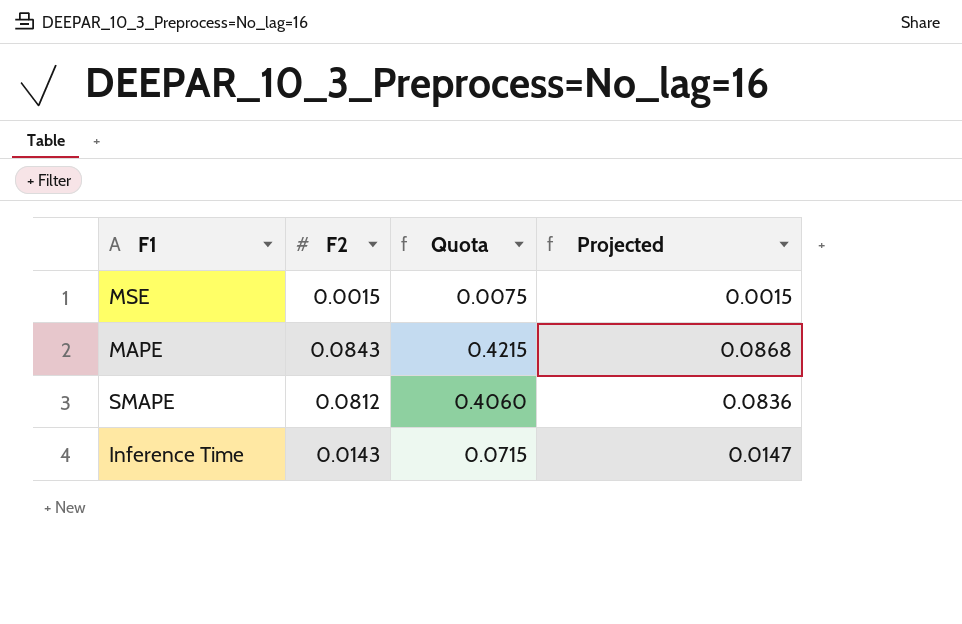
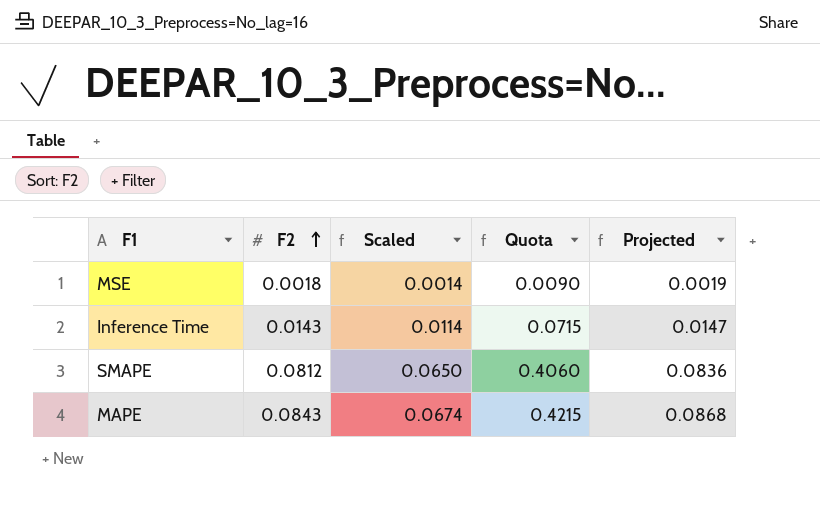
row order: none -> F2 ascending
column Scaled | formula: none -> [F2] * 0.8
MSE | F2: 0.0015 -> 0.0018
MSE | Quota: 0.0075 -> 0.0090
MSE | Projected: 0.0015 -> 0.0019

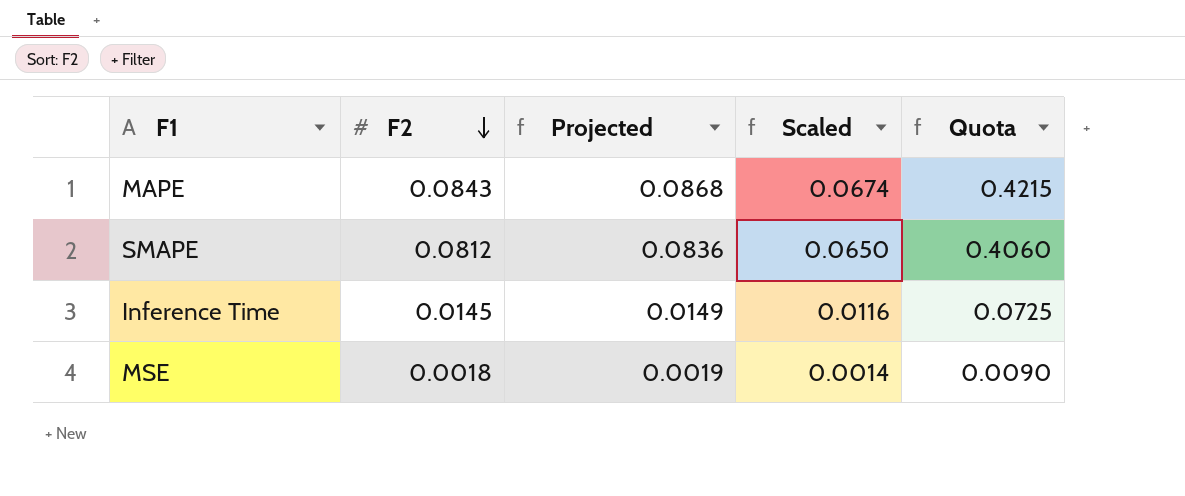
row order: F2 ascending -> F2 descending
column Projected | position: 5 -> 3
Inference Time | F2: 0.0143 -> 0.0145
Inference Time | Projected: 0.0147 -> 0.0149
Inference Time | Scaled: 0.0114 -> 0.0116
Inference Time | Quota: 0.0715 -> 0.0725

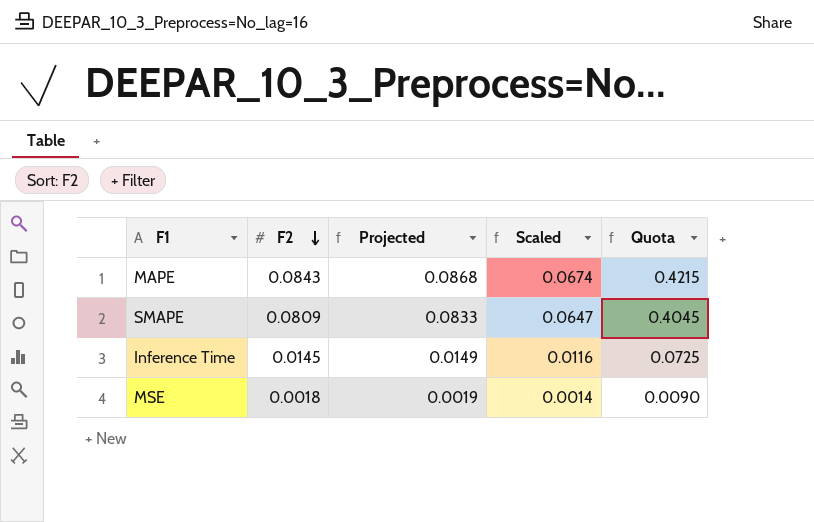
SMAPE | F2: 0.0812 -> 0.0809
SMAPE | Projected: 0.0836 -> 0.0833
SMAPE | Scaled: 0.0650 -> 0.0647
SMAPE | Quota: 0.4060 -> 0.4045

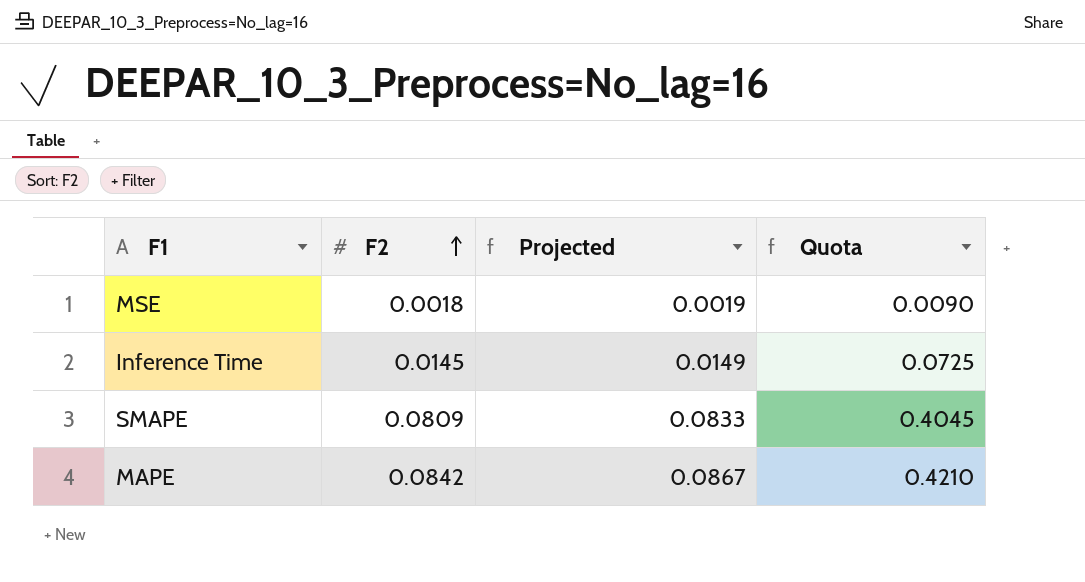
row order: F2 descending -> F2 ascending
column Scaled | formula: [F2] * 0.8 -> none
MAPE | F2: 0.0843 -> 0.0842
MAPE | Projected: 0.0868 -> 0.0867
MAPE | Quota: 0.4215 -> 0.4210

